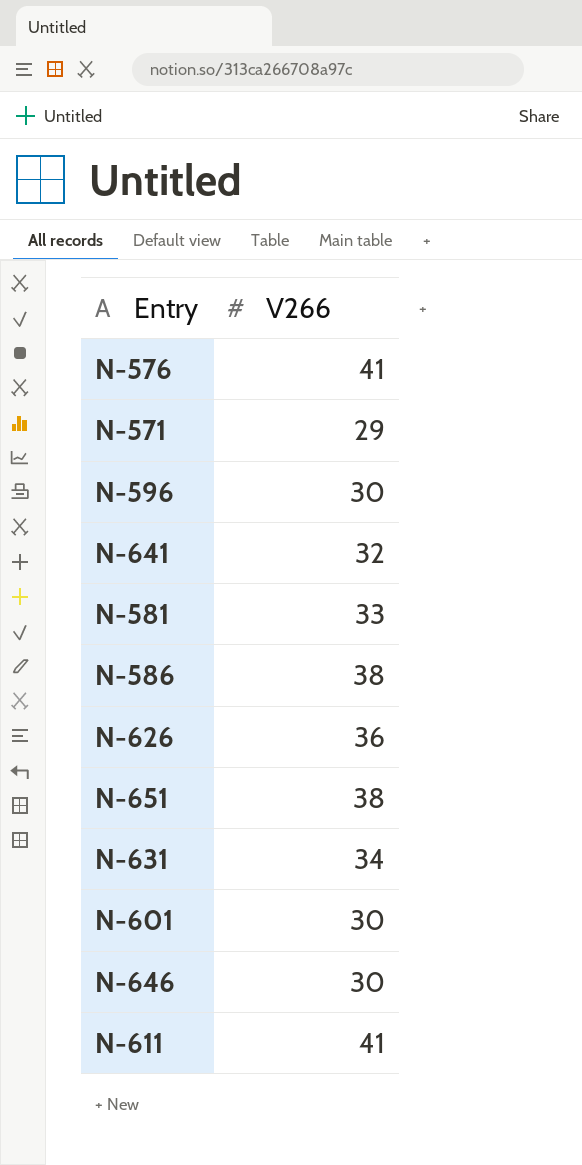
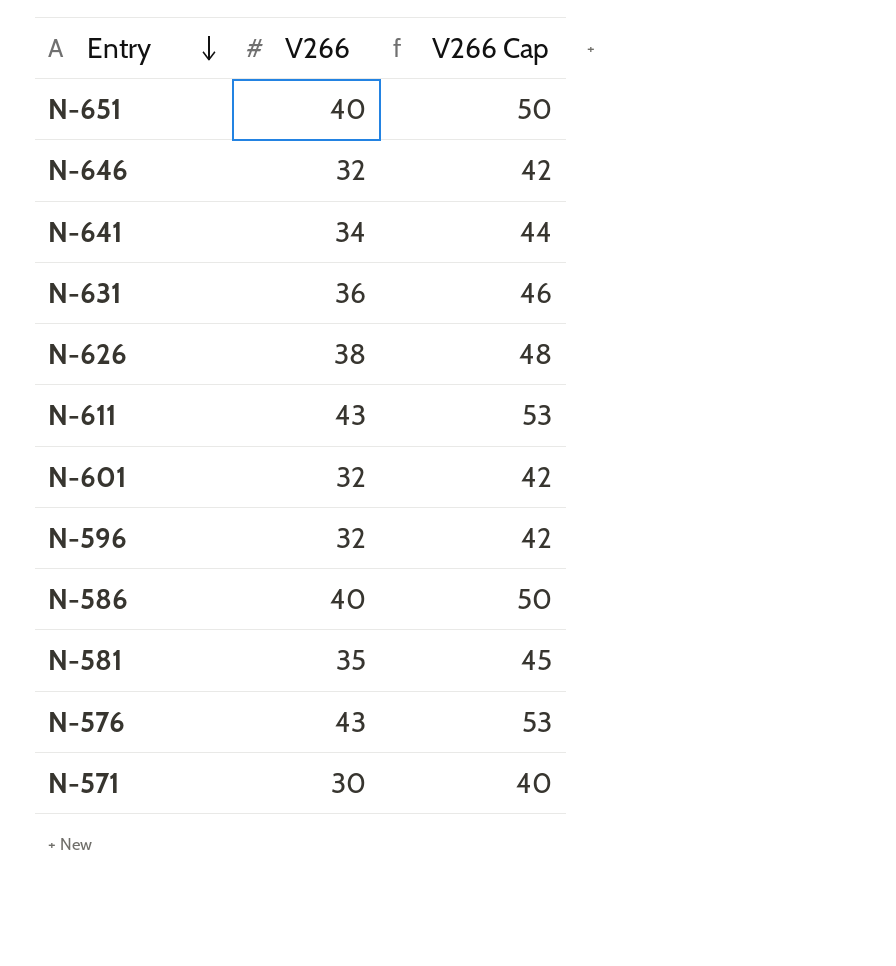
row order: none -> Entry descending
column V266 Cap | formula: none -> [V266] + 10
N-651 | V266: 38 -> 40
N-646 | V266: 30 -> 32
N-641 | V266: 32 -> 34
N-631 | V266: 34 -> 36
N-626 | V266: 36 -> 38
N-611 | V266: 41 -> 43
N-601 | V266: 30 -> 32
N-596 | V266: 30 -> 32
N-586 | V266: 38 -> 40
N-581 | V266: 33 -> 35
N-576 | V266: 41 -> 43
N-571 | V266: 29 -> 30

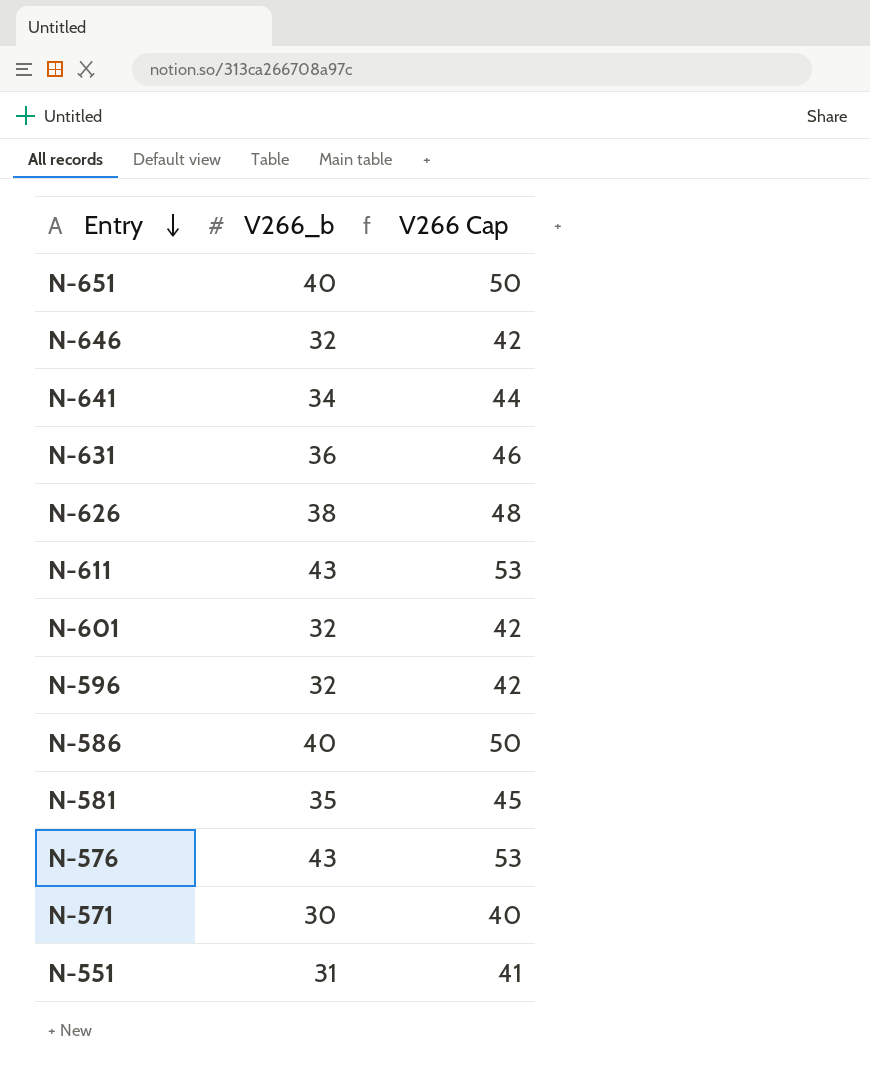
column name: V266 -> V266_b
row N-551: none -> 31 | 41

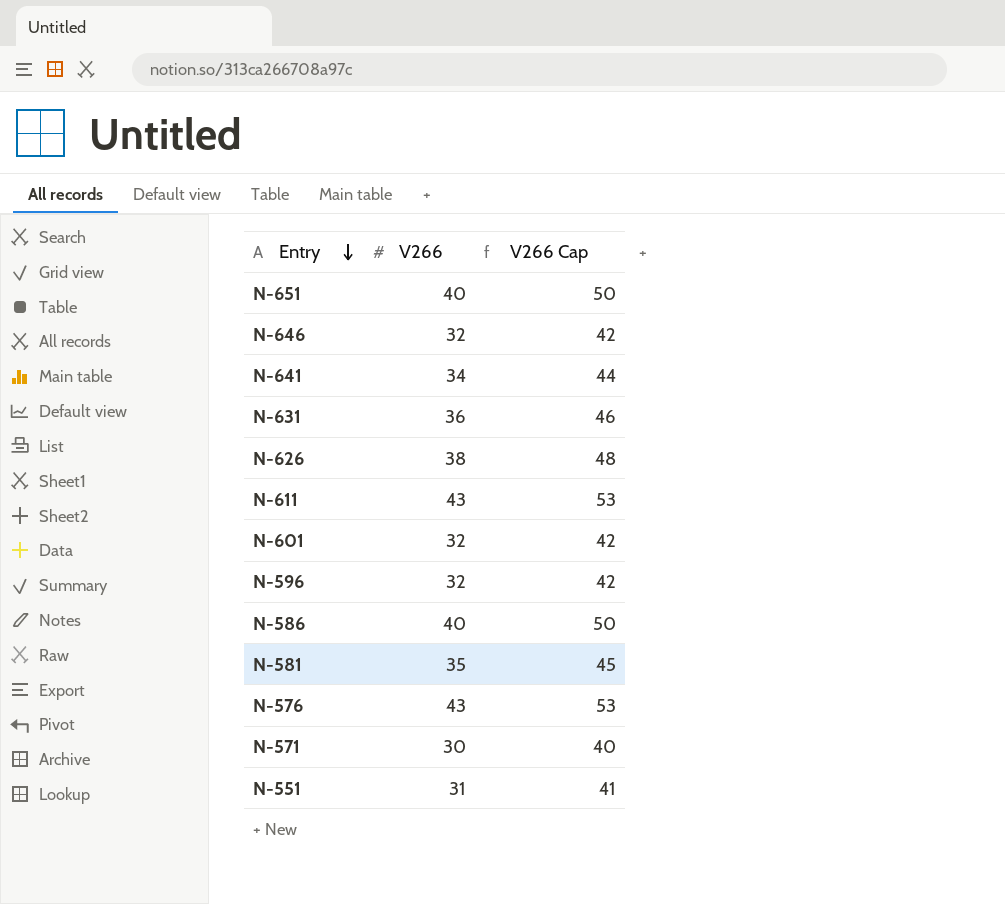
column name: V266_b -> V266

